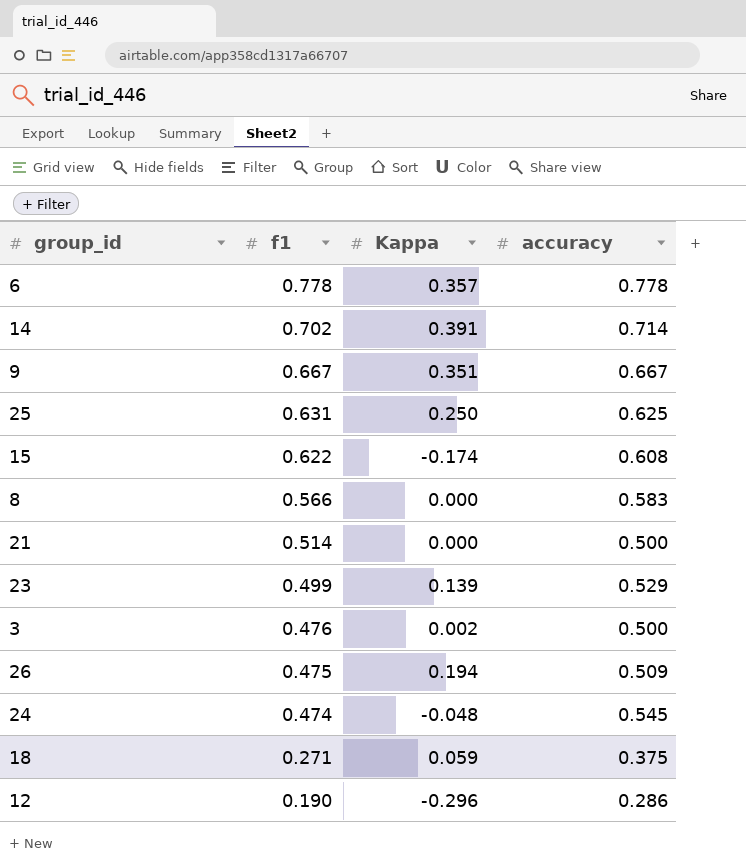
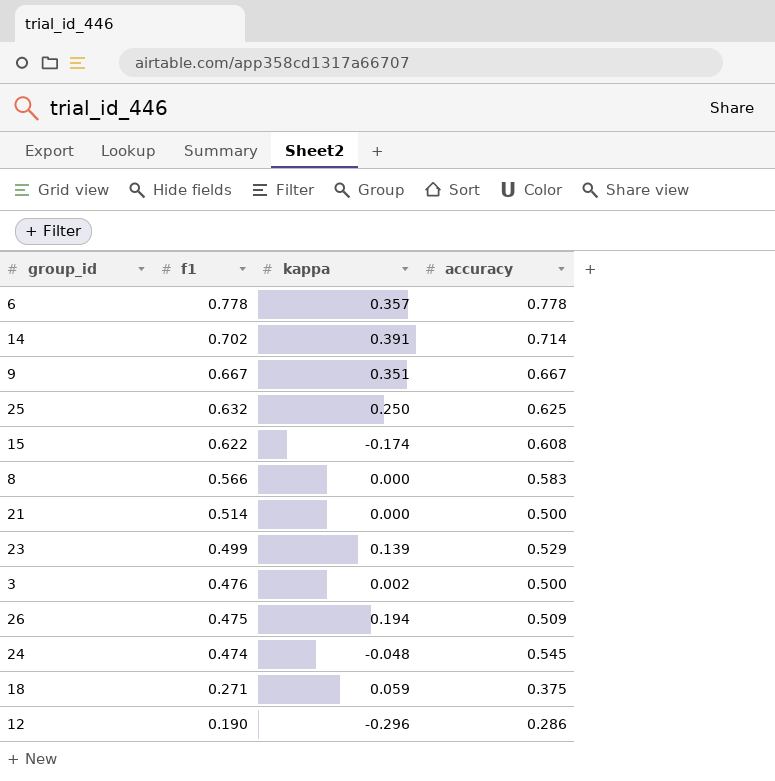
column name: Kappa -> kappa
25 | f1: 0.631 -> 0.632

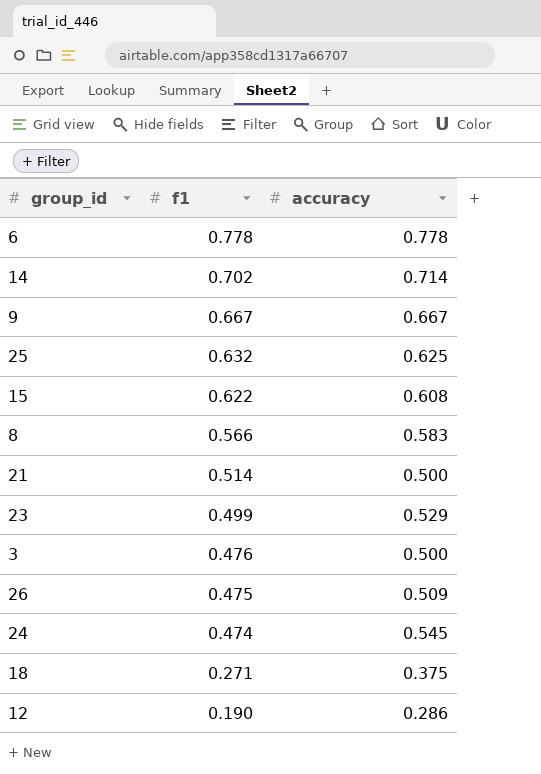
column kappa | position: 3 -> none

